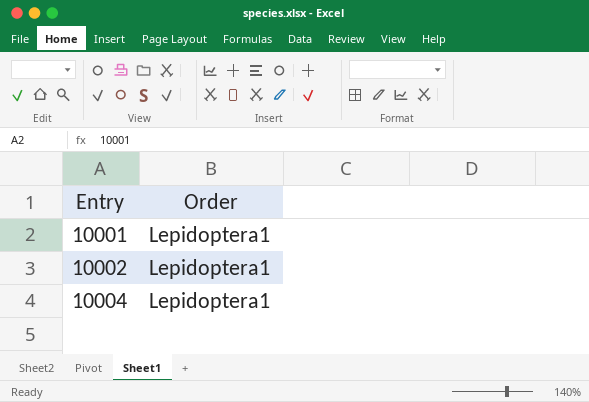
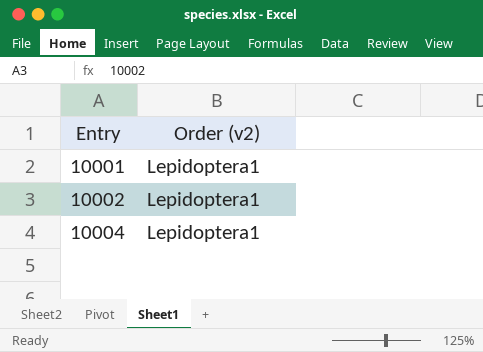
column name: Order -> Order (v2)

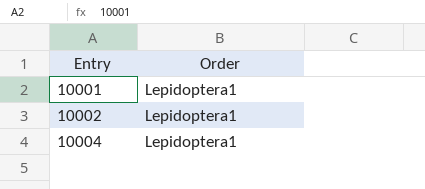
column name: Order (v2) -> Order

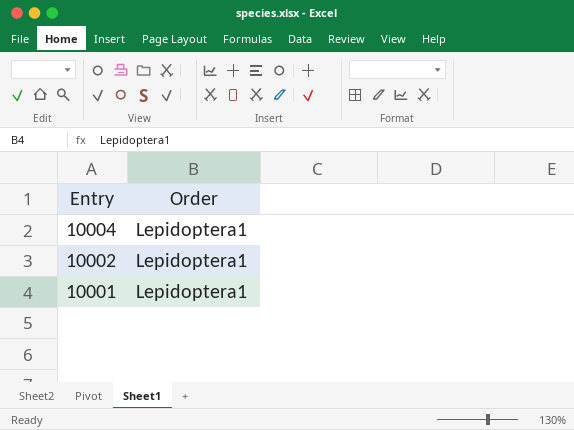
row order: Entry ascending -> Entry descending

